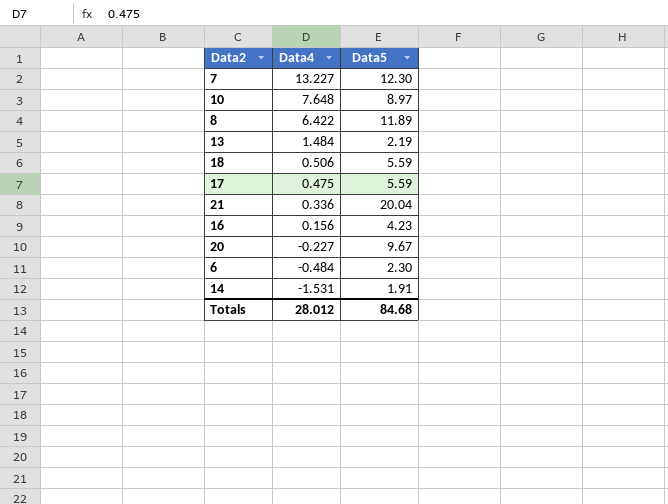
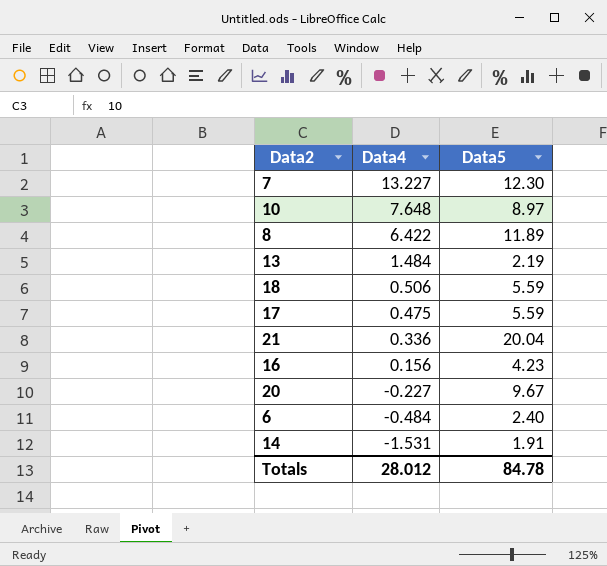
6 | Data5: 2.30 -> 2.40
Totals | Data5: 84.68 -> 84.78

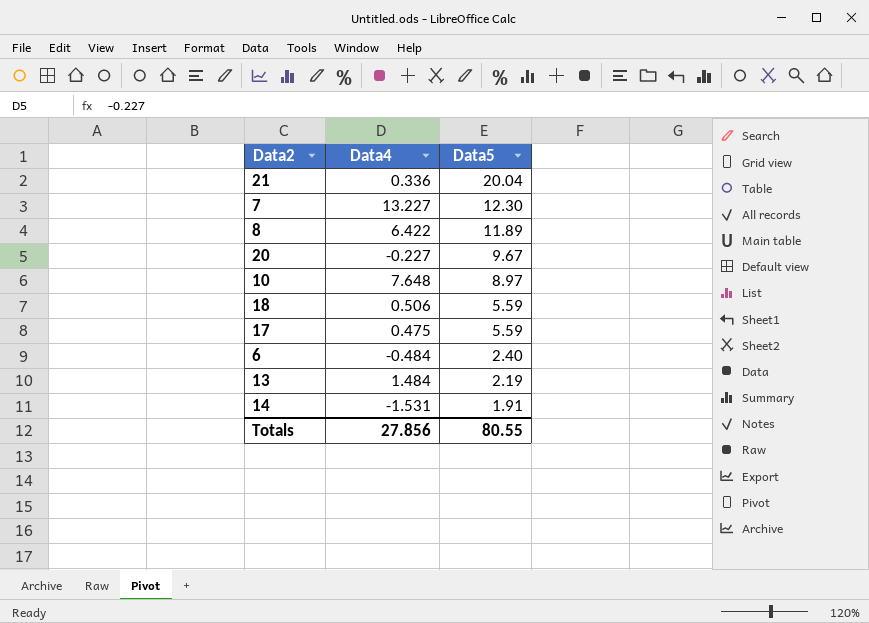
row order: Data4 descending -> Data5 descending
row 16: 0.156 | 4.23 -> none
Totals | Data4: 28.012 -> 27.856
Totals | Data5: 84.78 -> 80.55

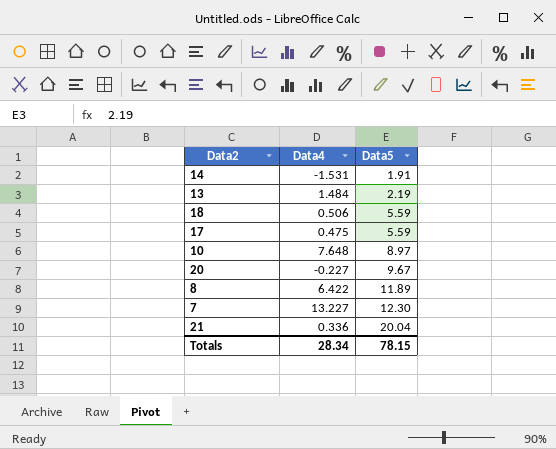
row order: Data5 descending -> Data5 ascending
row 6: -0.484 | 2.40 -> none
Totals | Data4: 27.856 -> 28.34
Totals | Data5: 80.55 -> 78.15

